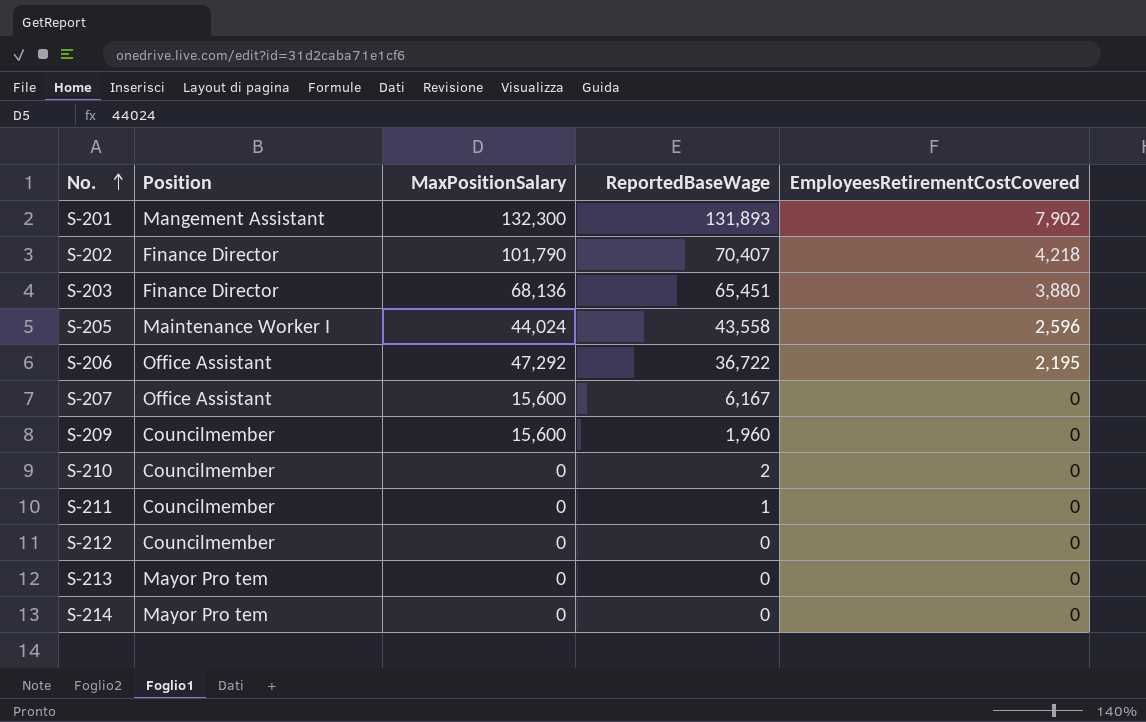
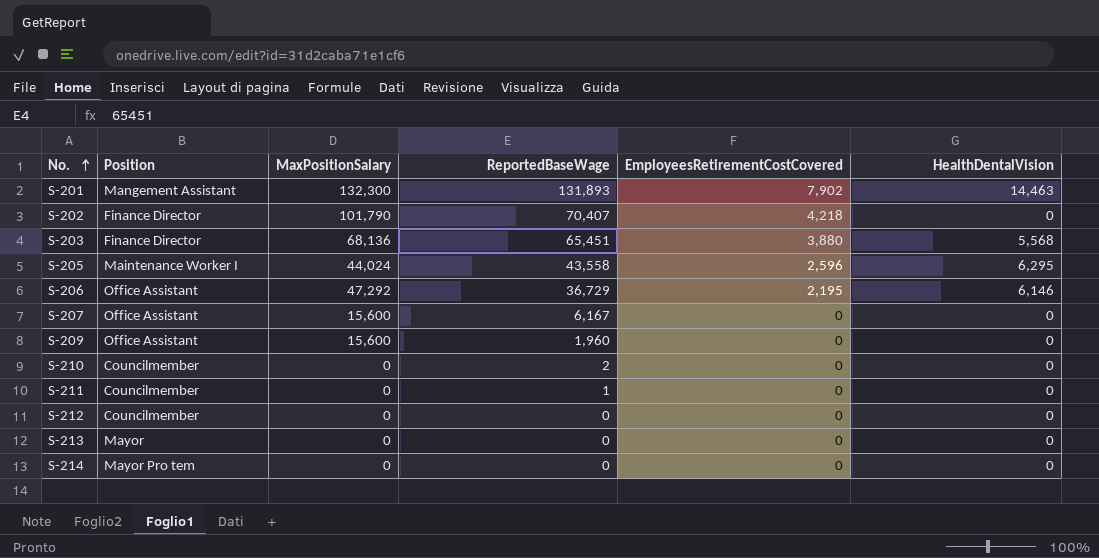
column HealthDentalVision | position: none -> 6
S-206 | ReportedBaseWage: 36,722 -> 36,729
S-209 | Position: Councilmember -> Office Assistant
S-213 | Position: Mayor Pro tem -> Mayor

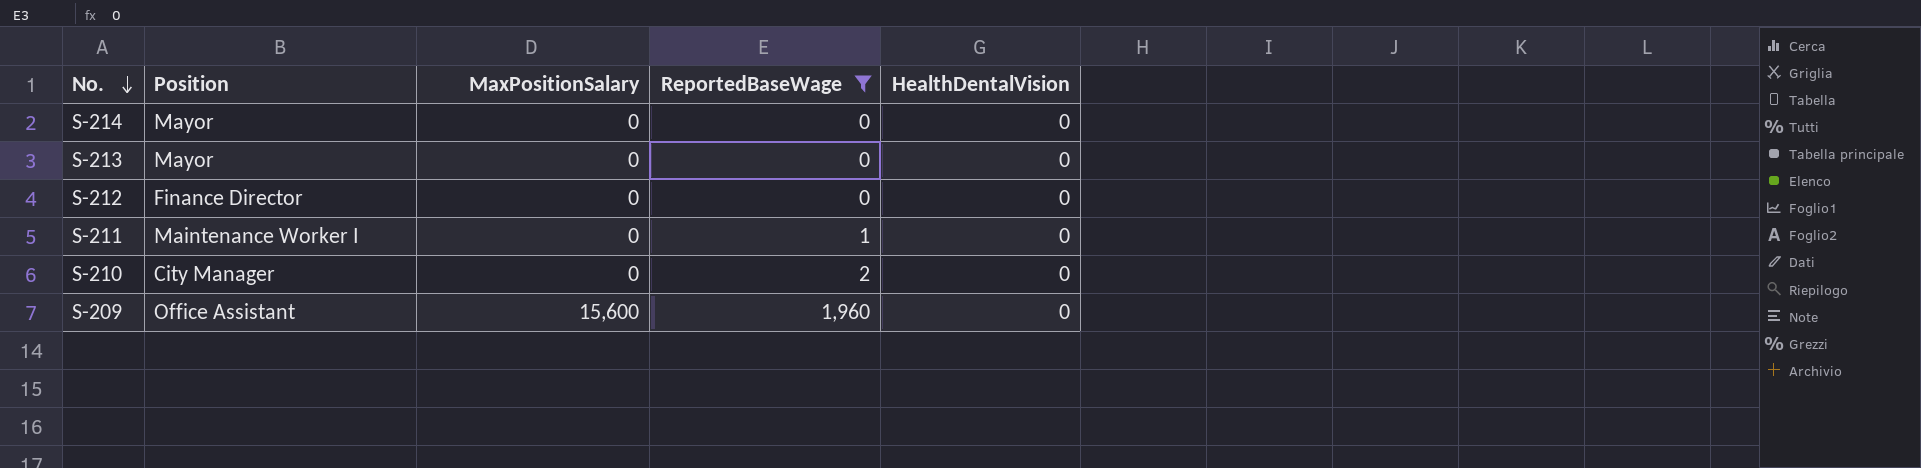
filter: none -> ReportedBaseWage <= 1,960
row order: No. ascending -> No. descending
column EmployeesRetirementCostCovered | position: 5 -> none
S-214 | Position: Mayor Pro tem -> Mayor
S-212 | Position: Councilmember -> Finance Director
S-211 | Position: Councilmember -> Maintenance Worker I
S-210 | Position: Councilmember -> City Manager

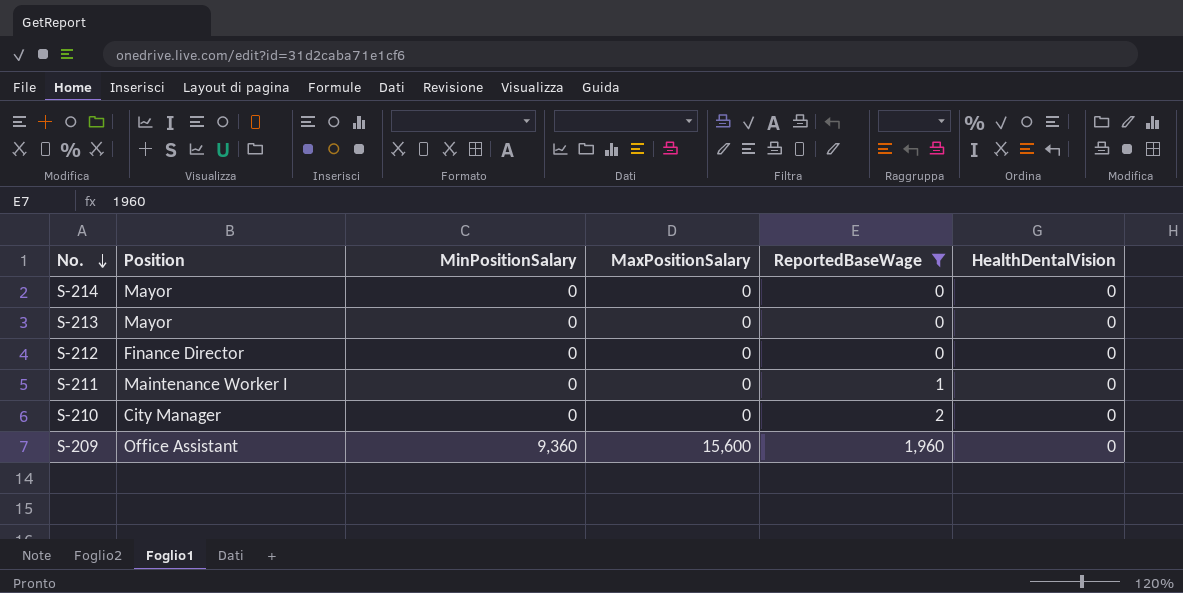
column MinPositionSalary | position: none -> 3

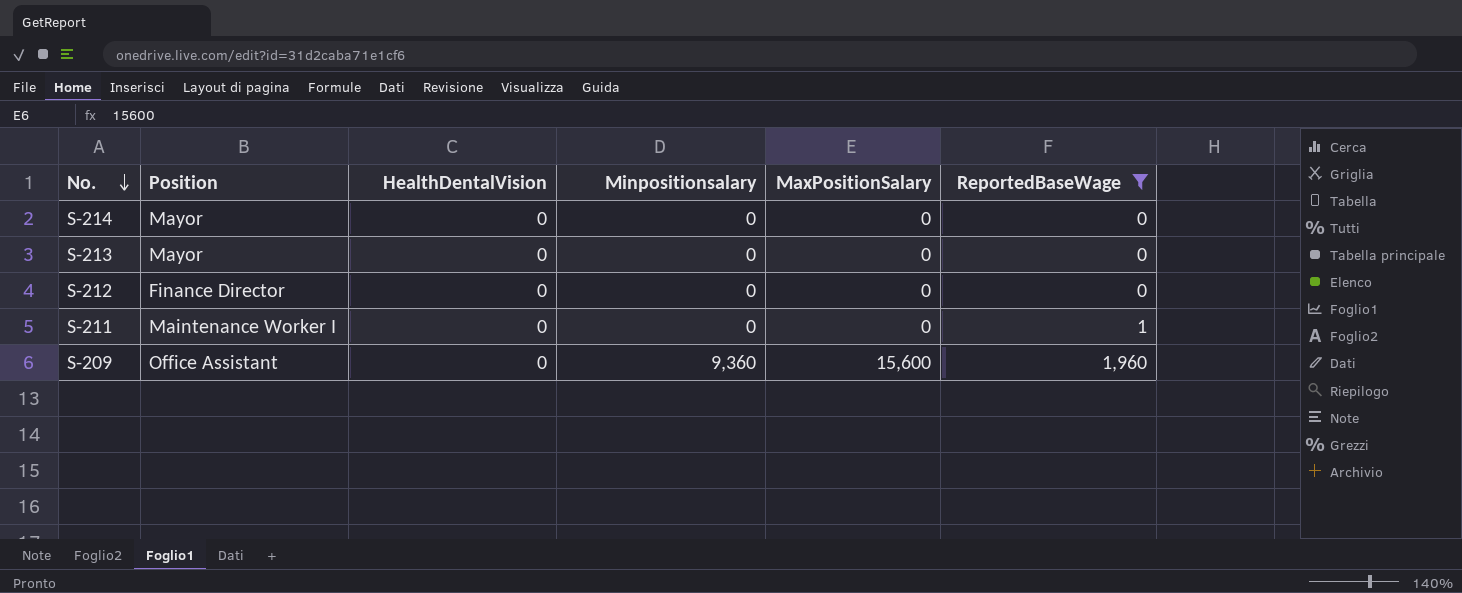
column HealthDentalVision | position: 6 -> 3
column name: MinPositionSalary -> Minpositionsalary
row S-210: City Manager | 0 | 0 | 2 | 0 -> none

